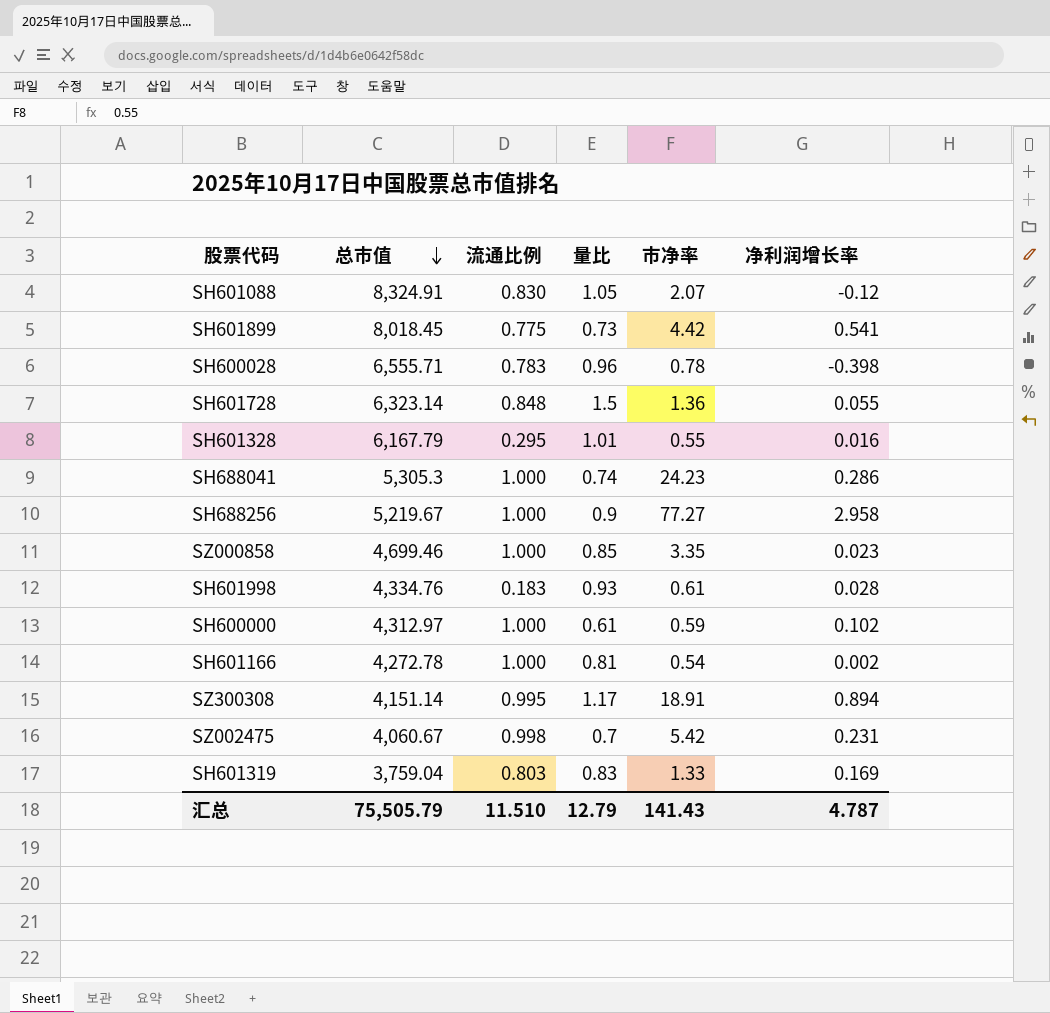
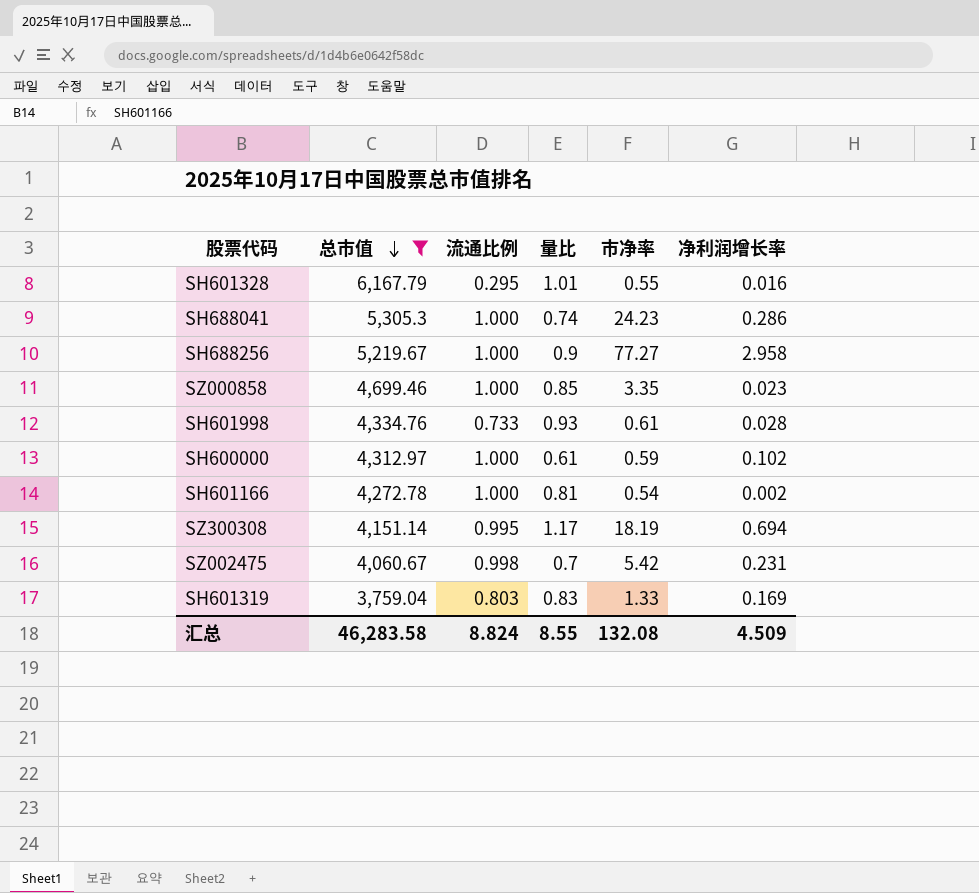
filter: none -> 总市值 <= 6,167.79
SH601998 | 流通比例: 0.183 -> 0.733
SZ300308 | 市净率: 18.91 -> 18.19
SZ300308 | 净利润增长率: 0.894 -> 0.694
汇总 | 总市值: 75,505.79 -> 46,283.58
汇总 | 流通比例: 11.510 -> 8.824
汇总 | 量比: 12.79 -> 8.55
汇总 | 市净率: 141.43 -> 132.08
汇总 | 净利润增长率: 4.787 -> 4.509

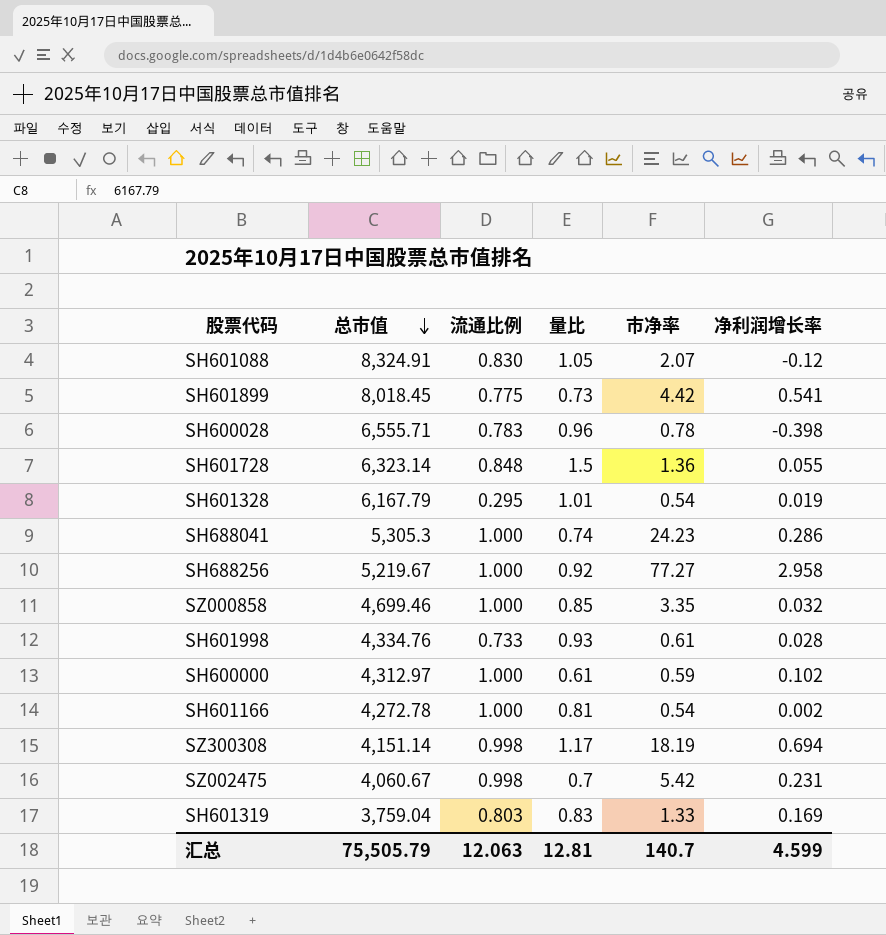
filter: 总市值 <= 6,167.79 -> none
SH601328 | 市净率: 0.55 -> 0.54
SH601328 | 净利润增长率: 0.016 -> 0.019
SH688256 | 量比: 0.9 -> 0.92
SZ000858 | 净利润增长率: 0.023 -> 0.032
SZ300308 | 流通比例: 0.995 -> 0.998
汇总 | 总市值: 46,283.58 -> 75,505.79
汇总 | 流通比例: 8.824 -> 12.063
汇总 | 量比: 8.55 -> 12.81
汇总 | 市净率: 132.08 -> 140.7
汇总 | 净利润增长率: 4.509 -> 4.599

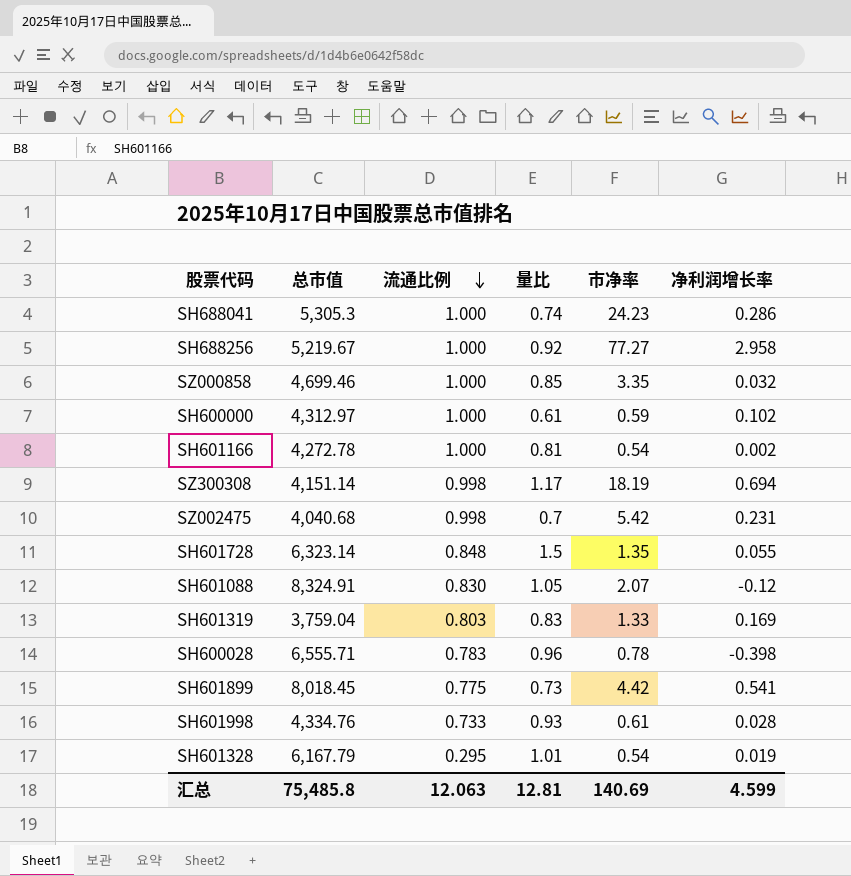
row order: 总市值 descending -> 流通比例 descending
SZ002475 | 总市值: 4,060.67 -> 4,040.68
SH601728 | 市净率: 1.36 -> 1.35
汇总 | 总市值: 75,505.79 -> 75,485.8
汇总 | 市净率: 140.7 -> 140.69

